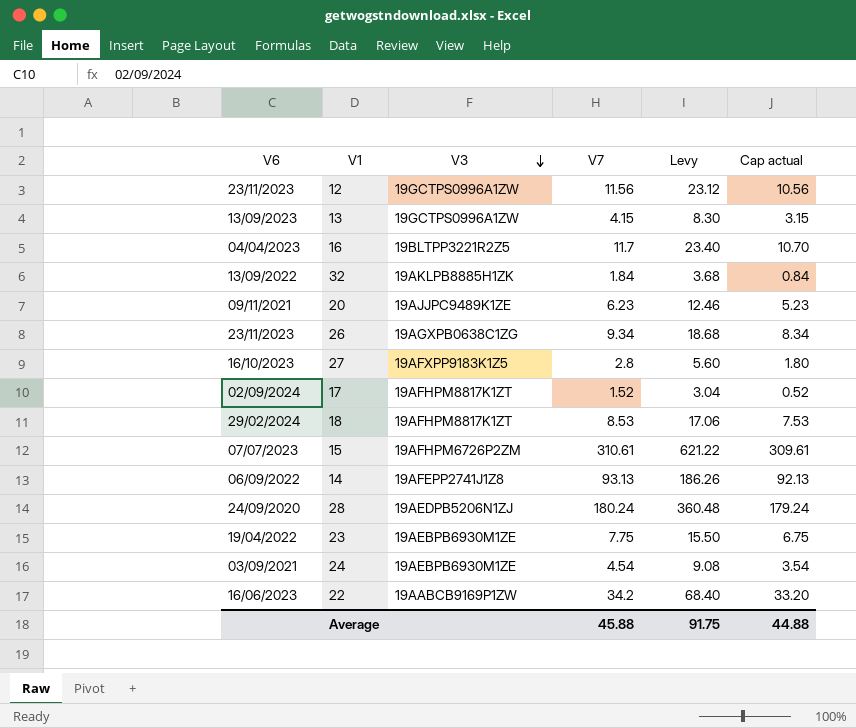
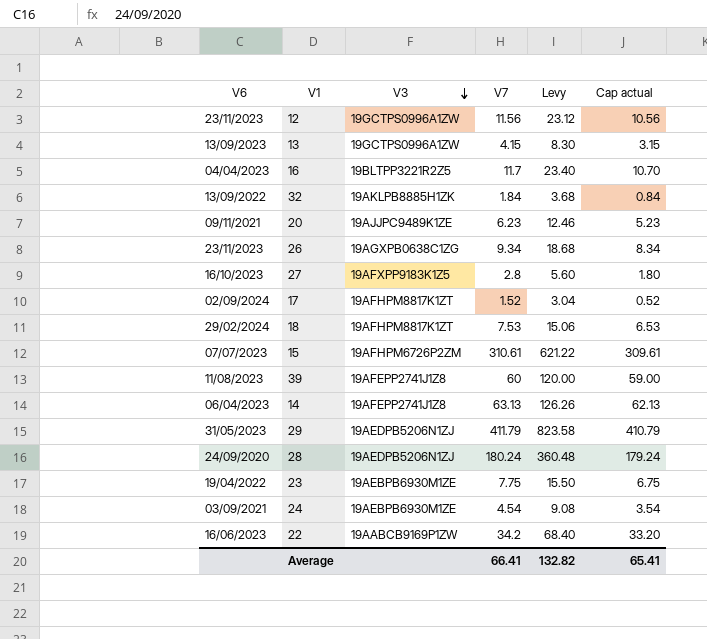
18 | V7: 8.53 -> 7.53
18 | Levy: 17.06 -> 15.06
18 | Cap actual: 7.53 -> 6.53
row 39: none -> 11/08/2023 | 19AFEPP2741J1Z8 | 60 | 120.00 | 59.00
14 | V6: 06/09/2022 -> 06/04/2023
14 | V7: 93.13 -> 63.13
14 | Levy: 186.26 -> 126.26
14 | Cap actual: 92.13 -> 62.13
row 29: none -> 31/05/2023 | 19AEDPB5206N1ZJ | 411.79 | 823.58 | 410.79
Average | V7: 45.88 -> 66.41
Average | Levy: 91.75 -> 132.82
Average | Cap actual: 44.88 -> 65.41

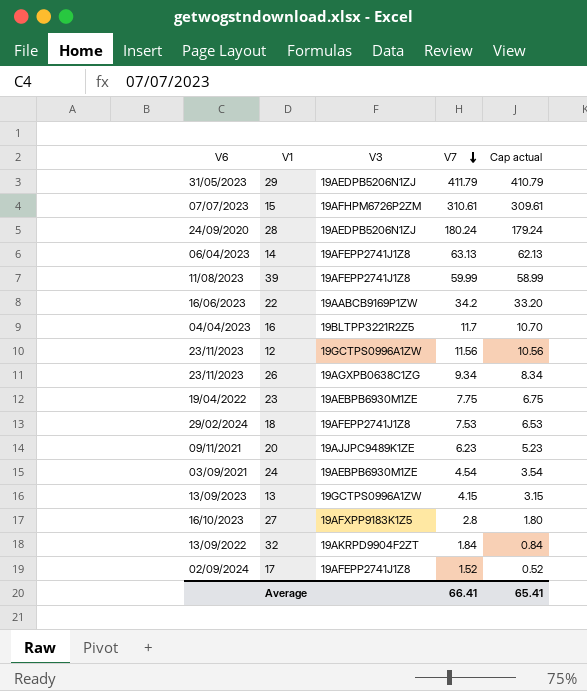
row order: V3 descending -> V7 descending
column Levy | formula: [V7] * 2 -> none
39 | V7: 60 -> 59.99
39 | Cap actual: 59.00 -> 58.99
18 | V3: 19AFHPM8817K1ZT -> 19AFEPP2741J1Z8
32 | V3: 19AKLPB8885H1ZK -> 19AKRPD9904F2ZT
17 | V3: 19AFHPM8817K1ZT -> 19AFEPP2741J1Z8

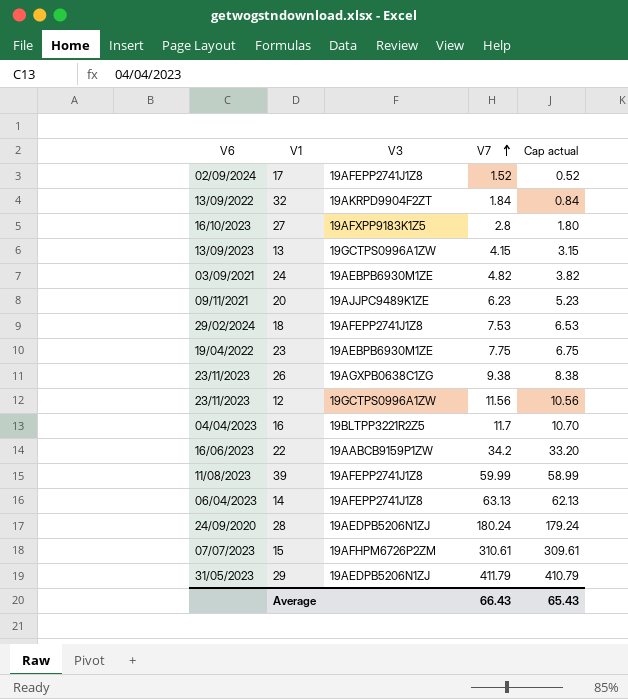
row order: V7 descending -> V7 ascending
24 | V7: 4.54 -> 4.82
24 | Cap actual: 3.54 -> 3.82
26 | V7: 9.34 -> 9.38
26 | Cap actual: 8.34 -> 8.38
22 | V3: 19AABCB9169P1ZW -> 19AABCB9159P1ZW
Average | V7: 66.41 -> 66.43
Average | Cap actual: 65.41 -> 65.43

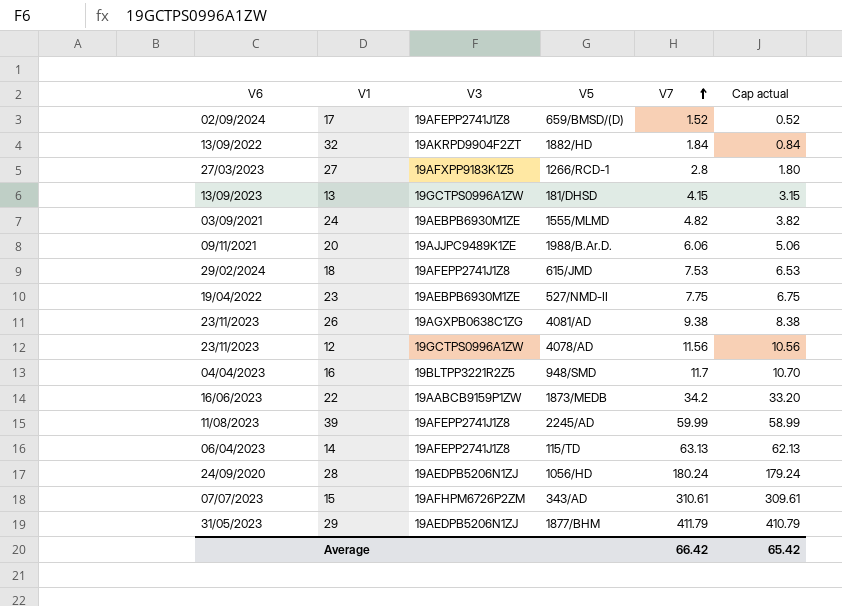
column V5 | position: none -> 4
27 | V6: 16/10/2023 -> 27/03/2023
20 | V7: 6.23 -> 6.06
20 | Cap actual: 5.23 -> 5.06
Average | V7: 66.43 -> 66.42
Average | Cap actual: 65.43 -> 65.42

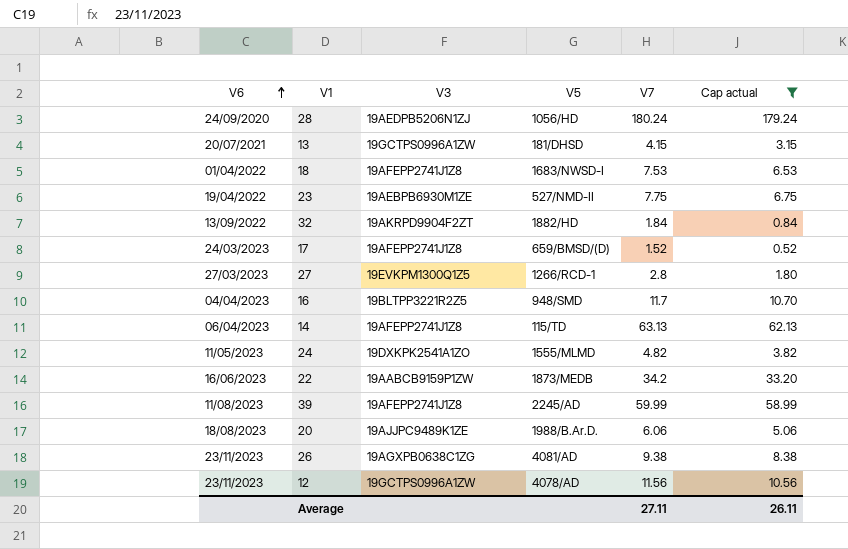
filter: none -> Cap actual <= 179.24
row order: V7 ascending -> V6 ascending
13 | V6: 13/09/2023 -> 20/07/2021
18 | V6: 29/02/2024 -> 01/04/2022
18 | V5: 615/JMD -> 1683/NWSD-I
17 | V6: 02/09/2024 -> 24/03/2023
27 | V3: 19AFXPP9183K1Z5 -> 19EVKPM1300Q1Z5
24 | V6: 03/09/2021 -> 11/05/2023
24 | V3: 19AEBPB6930M1ZE -> 19DXKPK2541A1ZO
20 | V6: 09/11/2021 -> 18/08/2023
Average | V7: 66.42 -> 27.11
Average | Cap actual: 65.42 -> 26.11

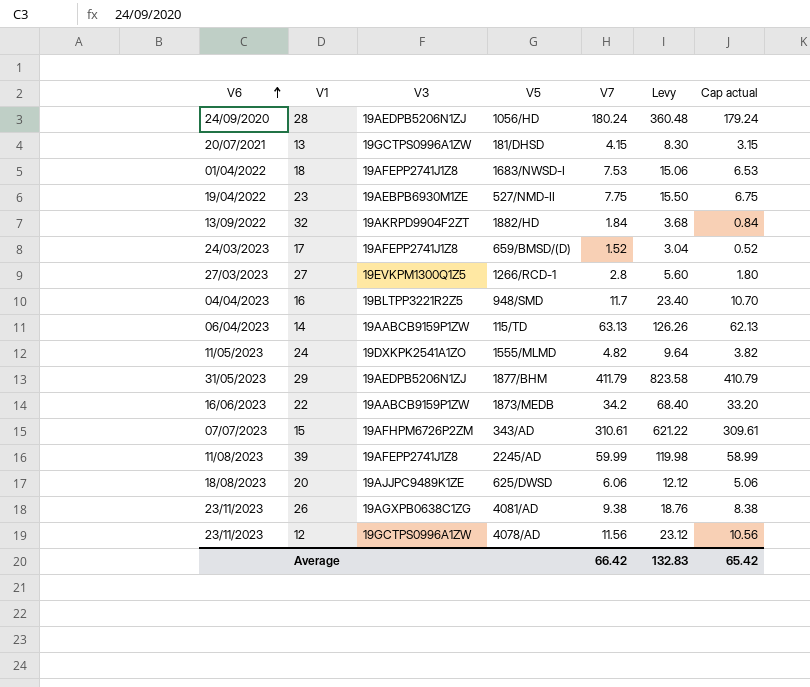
filter: Cap actual <= 179.24 -> none
column Levy | formula: none -> [V7] * 2
14 | V3: 19AFEPP2741J1Z8 -> 19AABCB9159P1ZW
20 | V5: 1988/B.Ar.D. -> 625/DWSD
Average | V7: 27.11 -> 66.42
Average | Cap actual: 26.11 -> 65.42

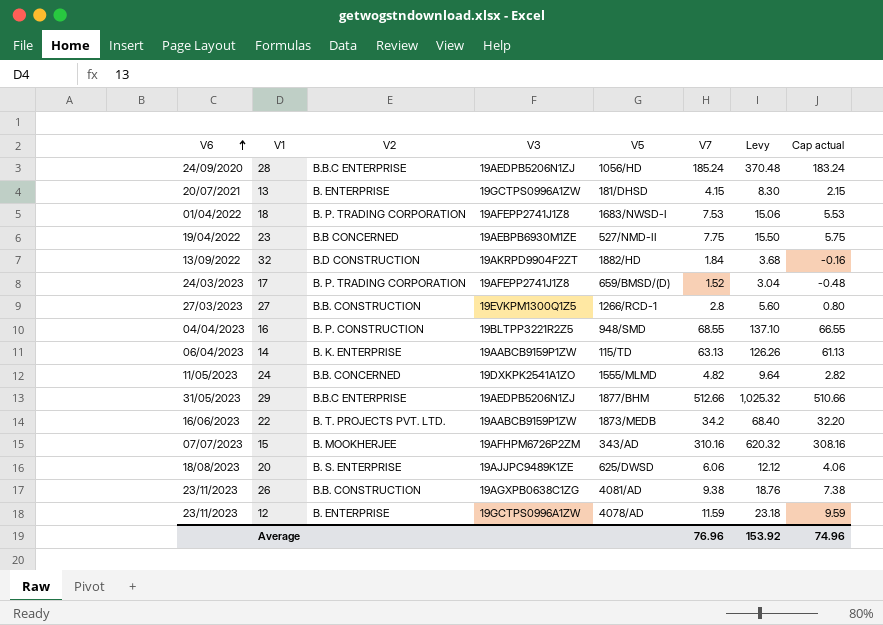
column V2 | position: none -> 3
column Cap actual | formula: [V7] - 1 -> [V7] - 2
row 39: 11/08/2023 | 19AFEPP2741J1Z8 | 2245/AD | 59.99 | 119.98 | 58.99 -> none
28 | V7: 180.24 -> 185.24
28 | Levy: 360.48 -> 370.48
16 | V7: 11.7 -> 68.55
16 | Levy: 23.40 -> 137.10
29 | V7: 411.79 -> 512.66
29 | Levy: 823.58 -> 1,025.32
15 | V7: 310.61 -> 310.16
15 | Levy: 621.22 -> 620.32
12 | V7: 11.56 -> 11.59
12 | Levy: 23.12 -> 23.18
Average | V7: 66.42 -> 76.96
Average | Levy: 132.83 -> 153.92
Average | Cap actual: 65.42 -> 74.96

